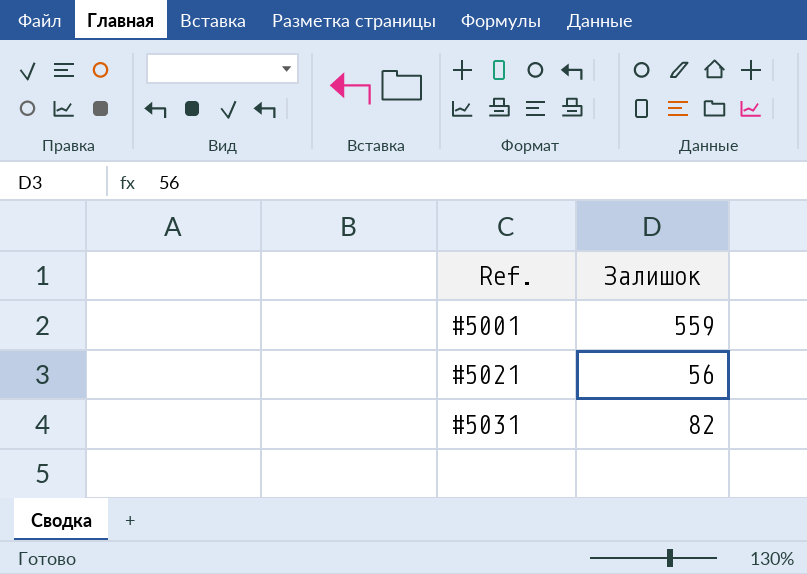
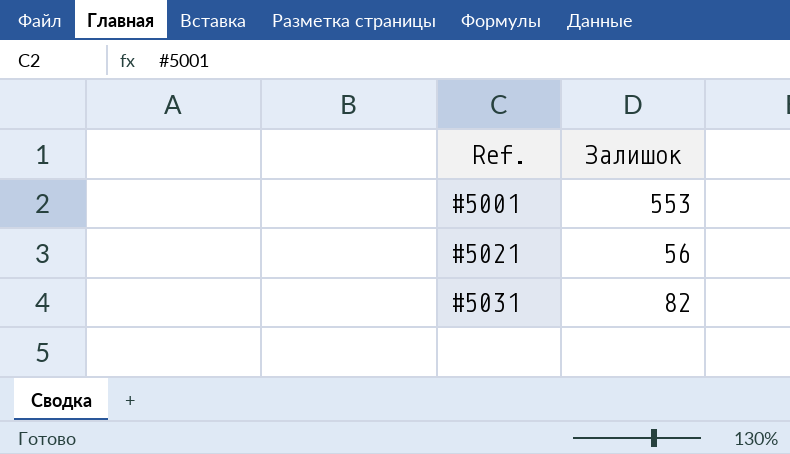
#5001 | Залишок: 559 -> 553

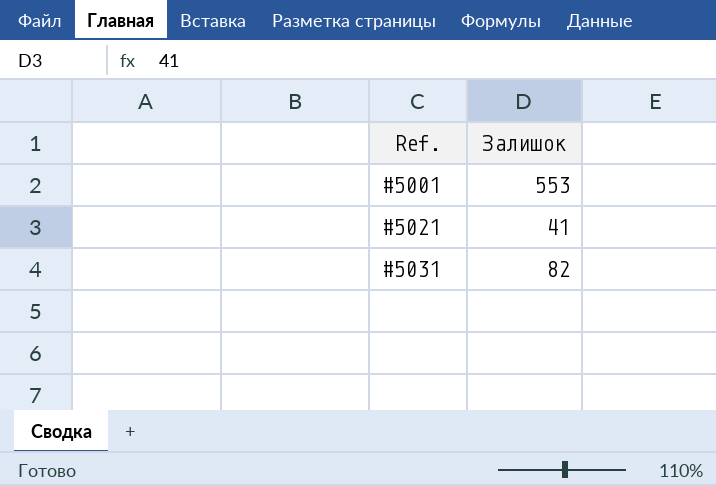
#5021 | Залишок: 56 -> 41

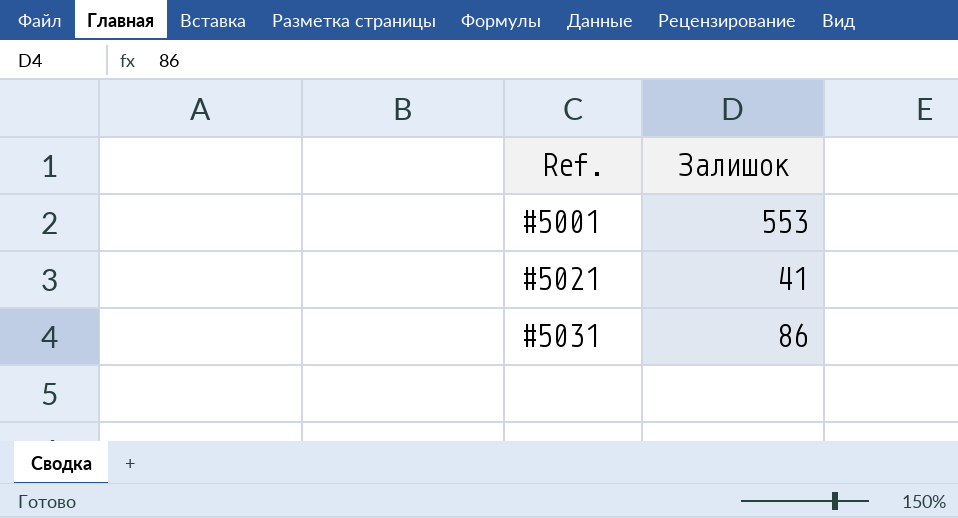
#5031 | Залишок: 82 -> 86

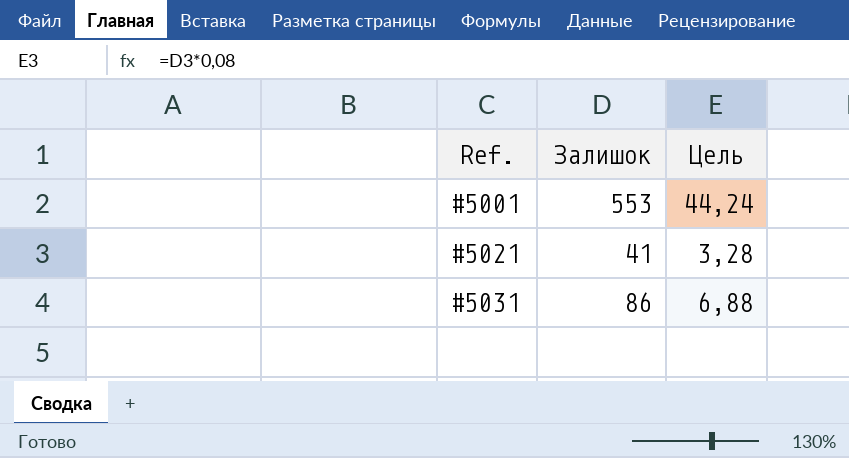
column Цель | formula: none -> [Залишок] * 0,08

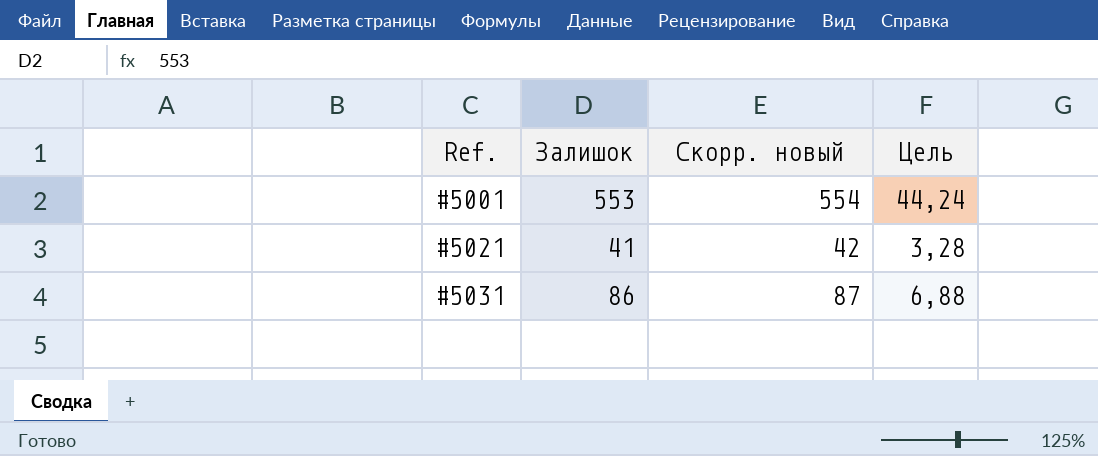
column Скорр. новый | formula: none -> [Залишок] + 1

